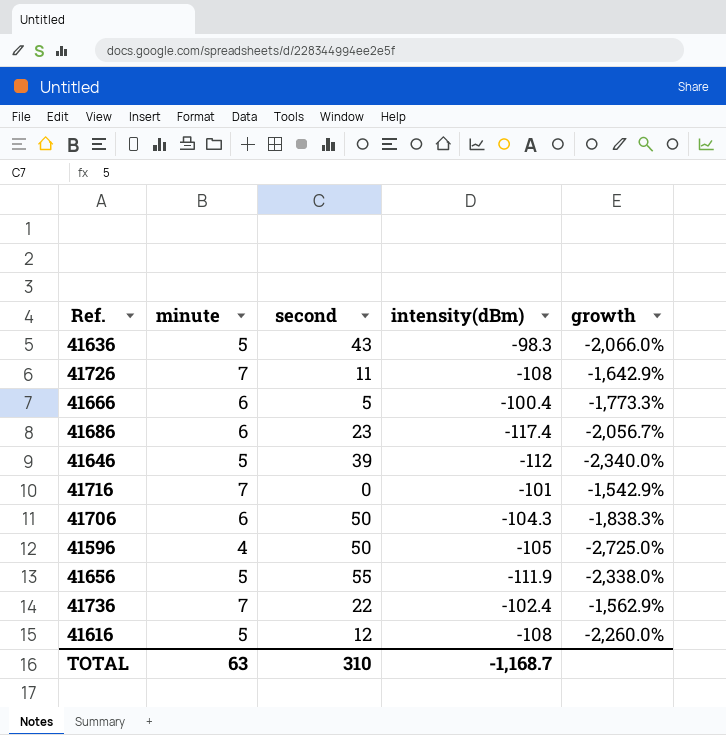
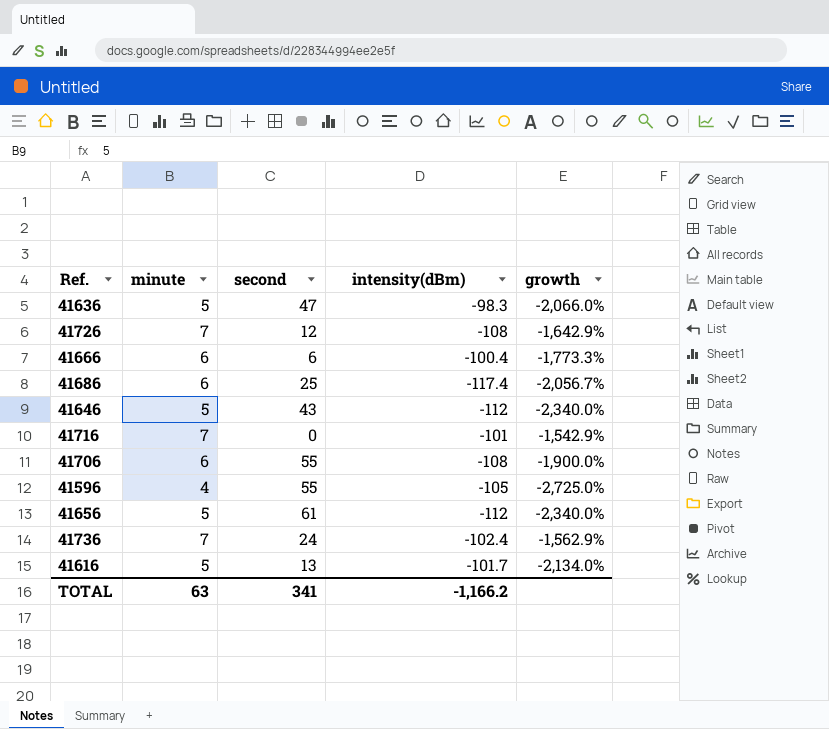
41636 | second: 43 -> 47
41726 | second: 11 -> 12
41666 | second: 5 -> 6
41686 | second: 23 -> 25
41646 | second: 39 -> 43
41706 | second: 50 -> 55
41706 | intensity(dBm): -104.3 -> -108
41706 | growth: -1,838.3% -> -1,900.0%
41596 | second: 50 -> 55
41656 | second: 55 -> 61
41656 | intensity(dBm): -111.9 -> -112
41656 | growth: -2,338.0% -> -2,340.0%
41736 | second: 22 -> 24
41616 | second: 12 -> 13
41616 | intensity(dBm): -108 -> -101.7
41616 | growth: -2,260.0% -> -2,134.0%
TOTAL | second: 310 -> 341
TOTAL | intensity(dBm): -1,168.7 -> -1,166.2

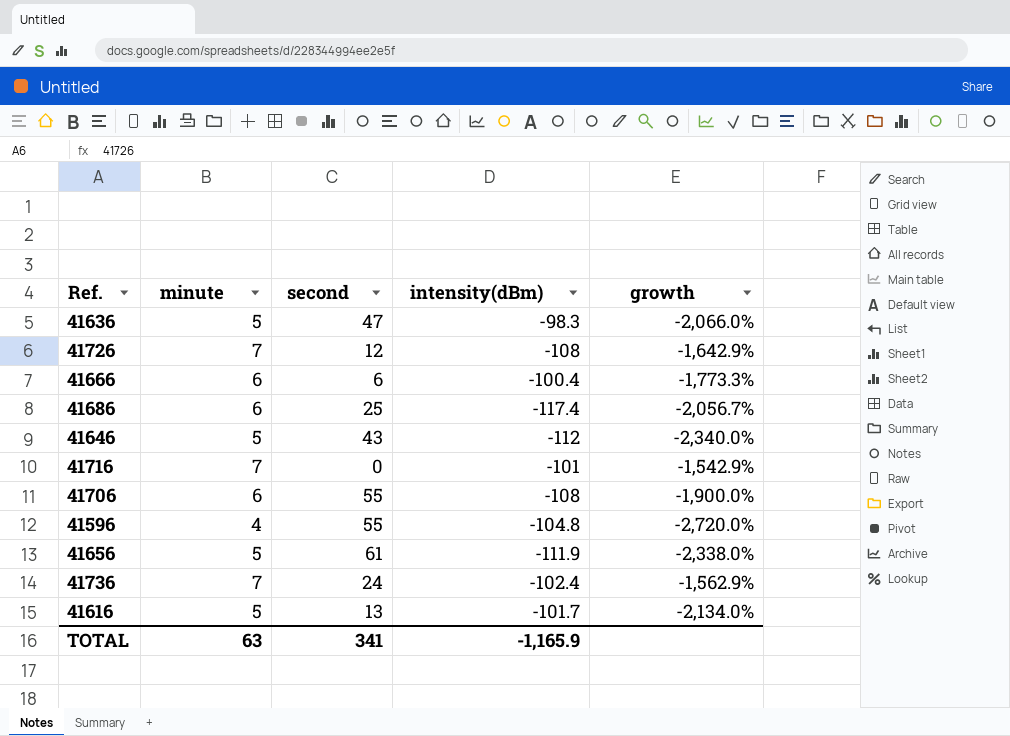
41596 | intensity(dBm): -105 -> -104.8
41596 | growth: -2,725.0% -> -2,720.0%
41656 | intensity(dBm): -112 -> -111.9
41656 | growth: -2,340.0% -> -2,338.0%
TOTAL | intensity(dBm): -1,166.2 -> -1,165.9

